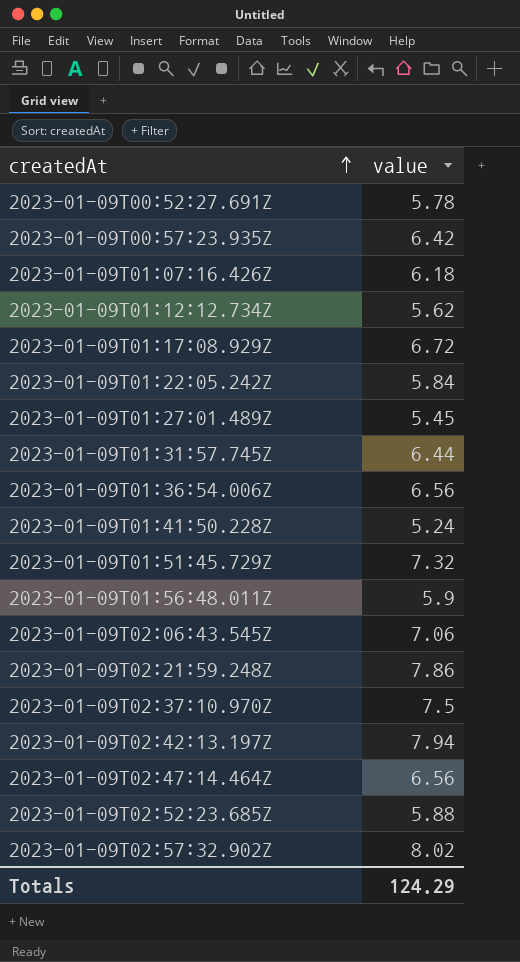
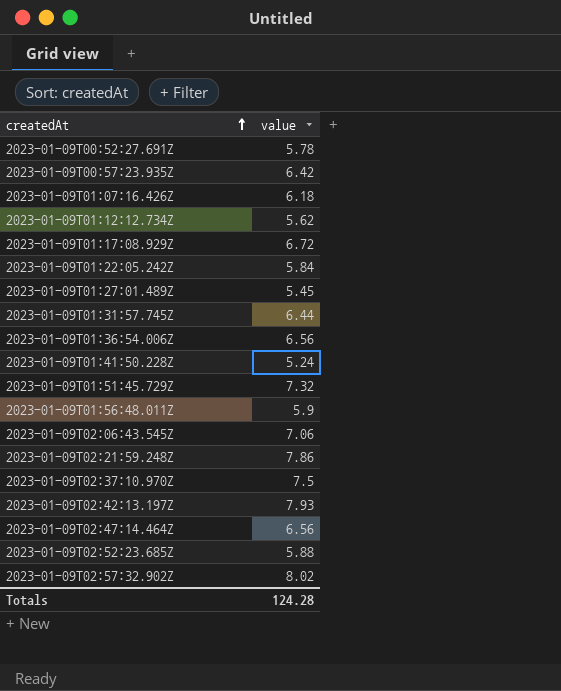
2023-01-09T02:42:13.197Z | value: 7.94 -> 7.93
Totals | value: 124.29 -> 124.28

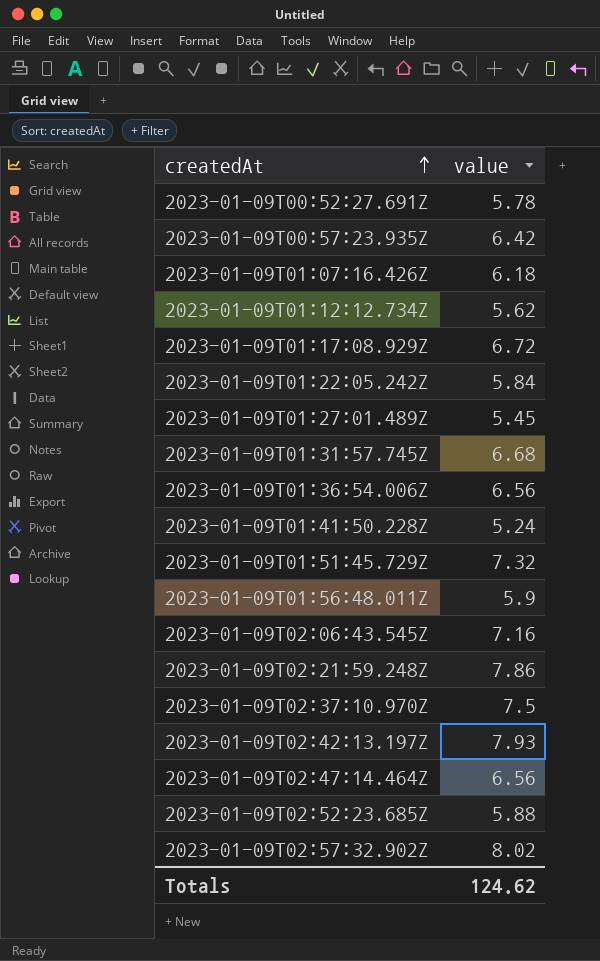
2023-01-09T01:31:57.745Z | value: 6.44 -> 6.68
2023-01-09T02:06:43.545Z | value: 7.06 -> 7.16
Totals | value: 124.28 -> 124.62

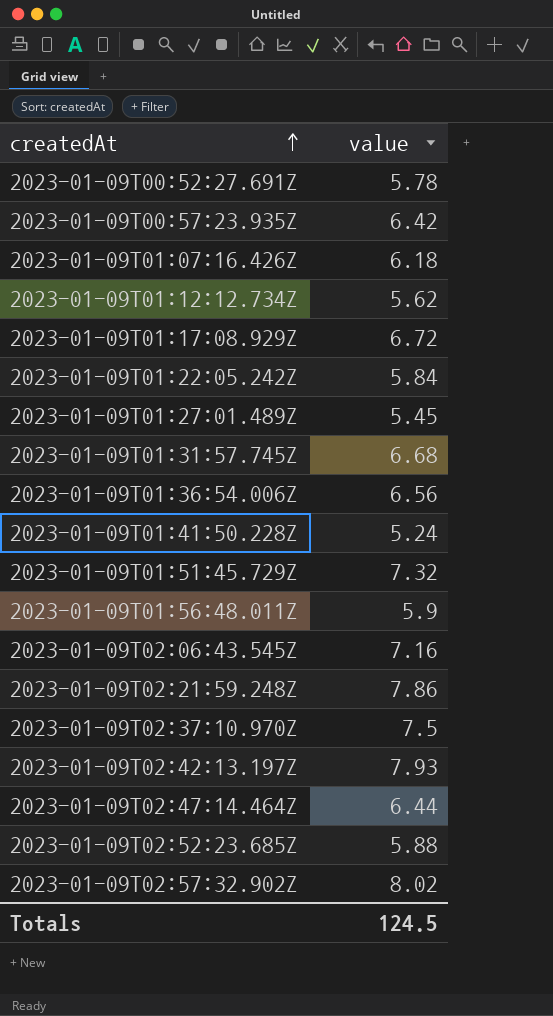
2023-01-09T02:47:14.464Z | value: 6.56 -> 6.44
Totals | value: 124.62 -> 124.5

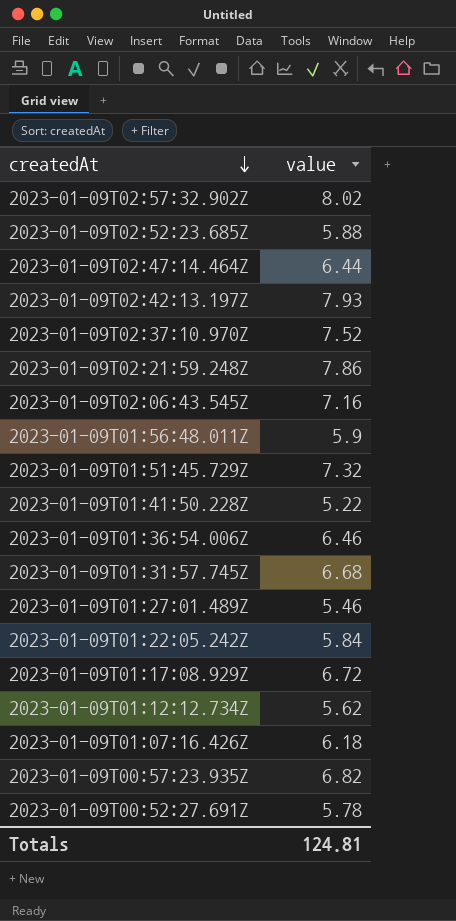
row order: createdAt ascending -> createdAt descending
2023-01-09T02:37:10.970Z | value: 7.5 -> 7.52
2023-01-09T01:41:50.228Z | value: 5.24 -> 5.22
2023-01-09T01:36:54.006Z | value: 6.56 -> 6.46
2023-01-09T01:27:01.489Z | value: 5.45 -> 5.46
2023-01-09T00:57:23.935Z | value: 6.42 -> 6.82
Totals | value: 124.5 -> 124.81

